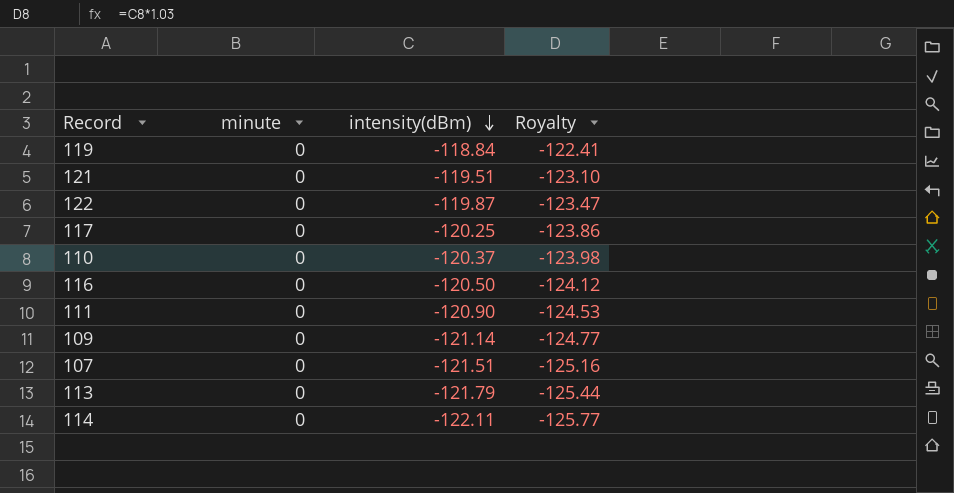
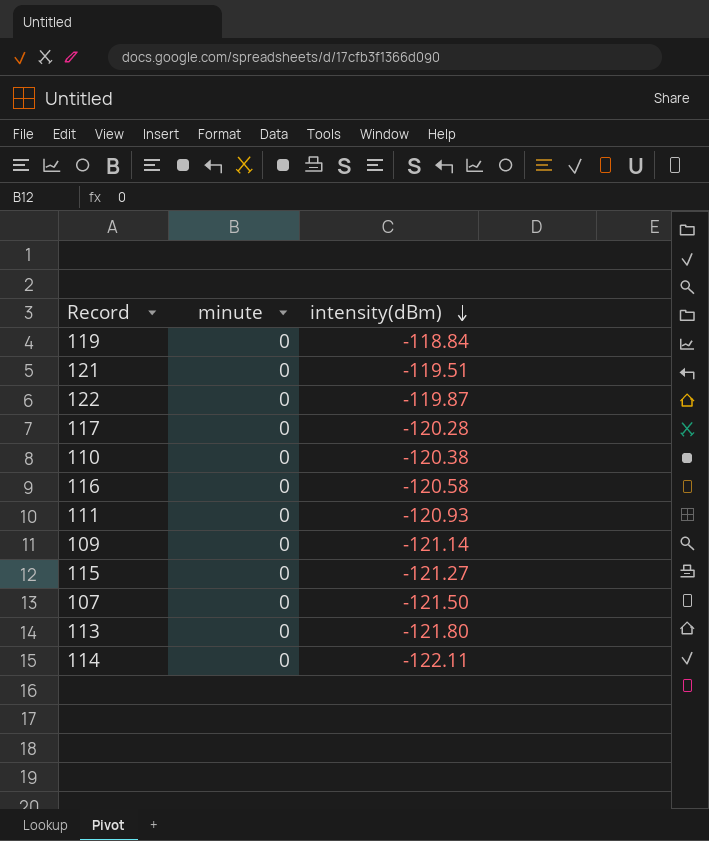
column Royalty | formula: [intensity(dBm)] * 1.03 -> none
117 | intensity(dBm): -120.25 -> -120.28
110 | intensity(dBm): -120.37 -> -120.38
116 | intensity(dBm): -120.50 -> -120.58
111 | intensity(dBm): -120.90 -> -120.93
row 115: none -> 0 | -121.27
107 | intensity(dBm): -121.51 -> -121.50
113 | intensity(dBm): -121.79 -> -121.80

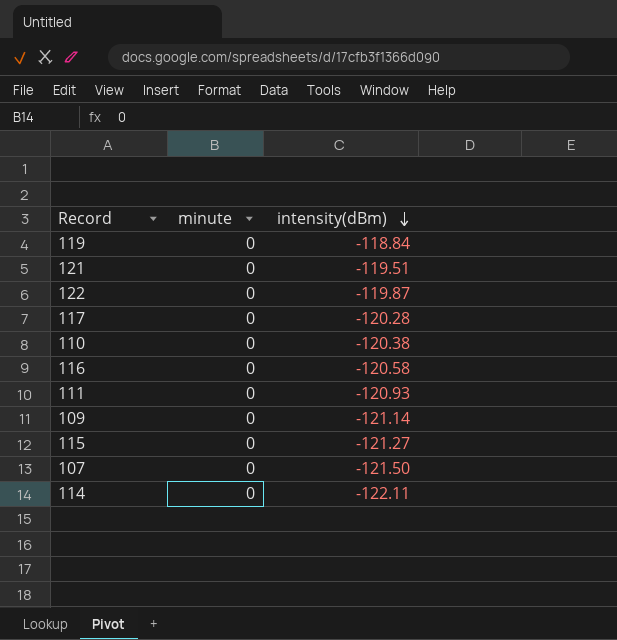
row 113: 0 | -121.80 -> none

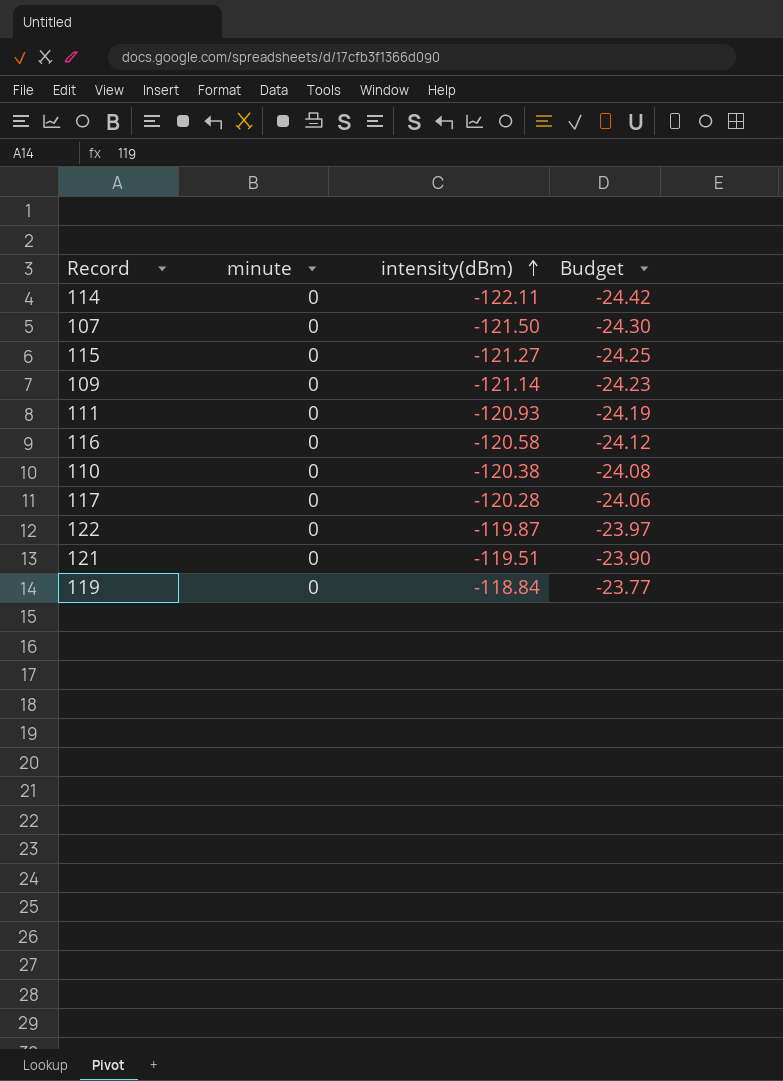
row order: intensity(dBm) descending -> intensity(dBm) ascending
column Budget | formula: none -> [intensity(dBm)] * 0.2

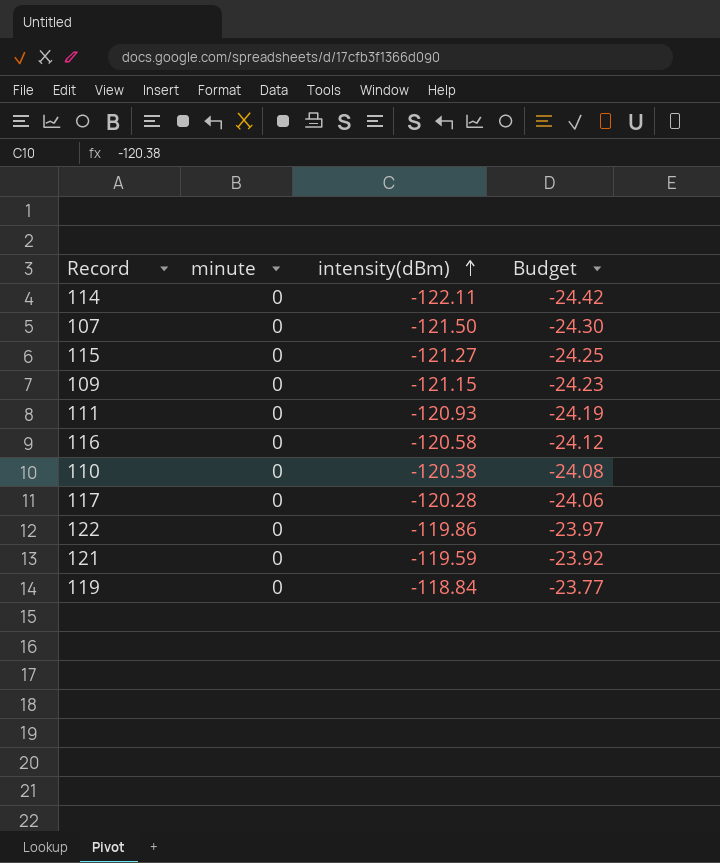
109 | intensity(dBm): -121.14 -> -121.15
122 | intensity(dBm): -119.87 -> -119.86
121 | intensity(dBm): -119.51 -> -119.59
121 | Budget: -23.90 -> -23.92

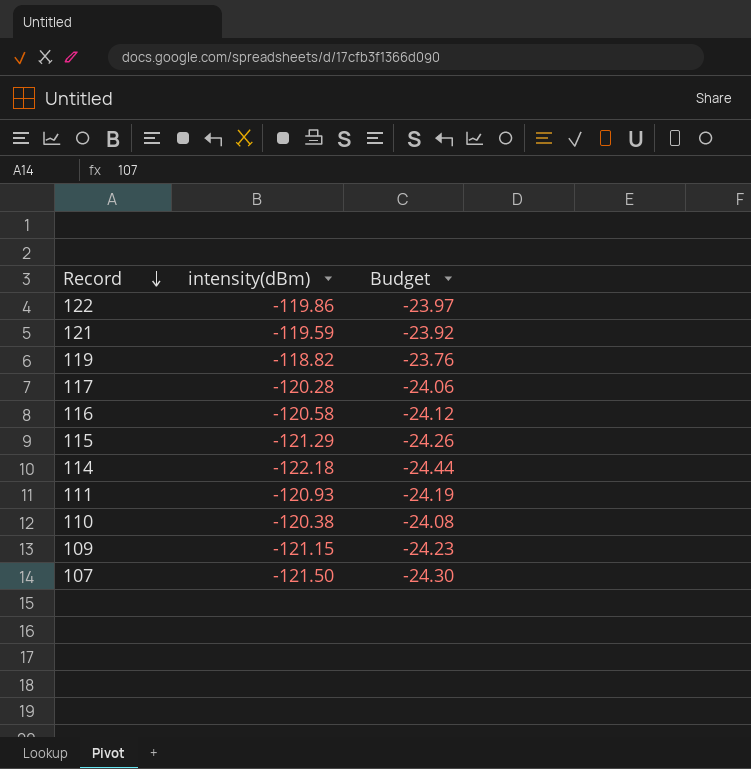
row order: intensity(dBm) ascending -> Record descending
column minute | position: 2 -> none
119 | intensity(dBm): -118.84 -> -118.82
119 | Budget: -23.77 -> -23.76
115 | intensity(dBm): -121.27 -> -121.29
115 | Budget: -24.25 -> -24.26
114 | intensity(dBm): -122.11 -> -122.18
114 | Budget: -24.42 -> -24.44

